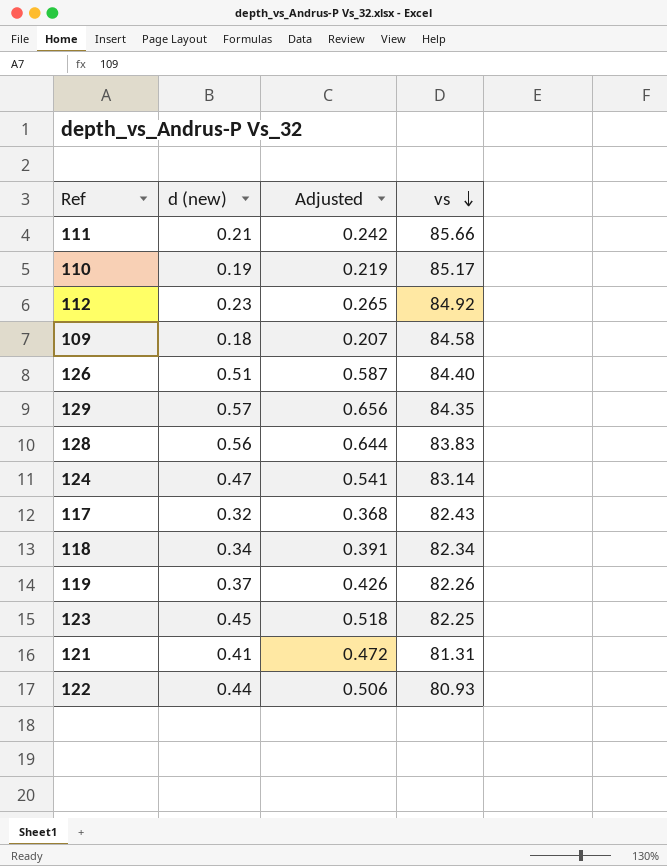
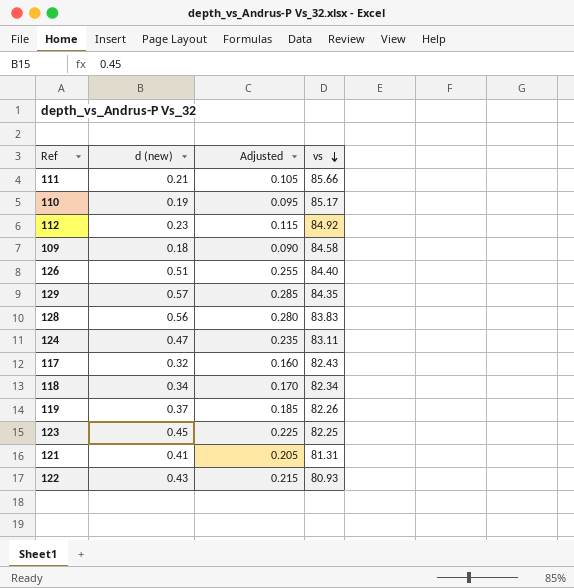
column Adjusted | formula: [d (new)] * 1.15 -> [d (new)] * 0.5
124 | vs: 83.14 -> 83.11
122 | d (new): 0.44 -> 0.43

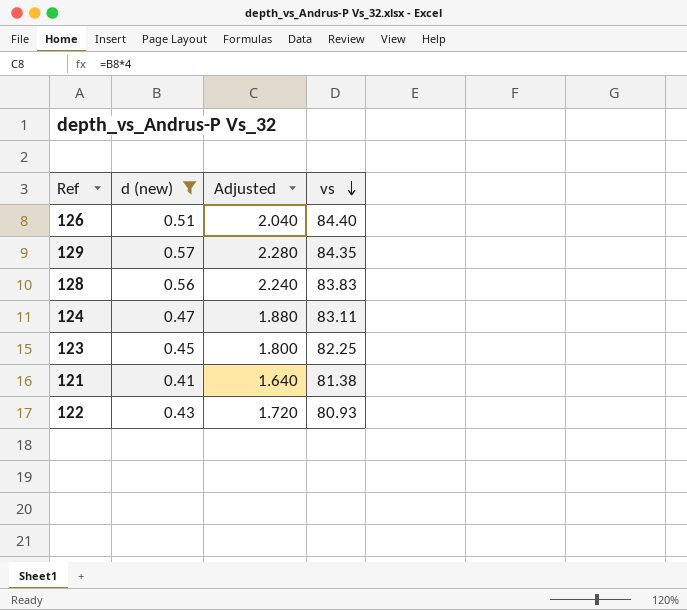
filter: none -> d (new) >= 0.41
column Adjusted | formula: [d (new)] * 0.5 -> [d (new)] * 4
121 | vs: 81.31 -> 81.38

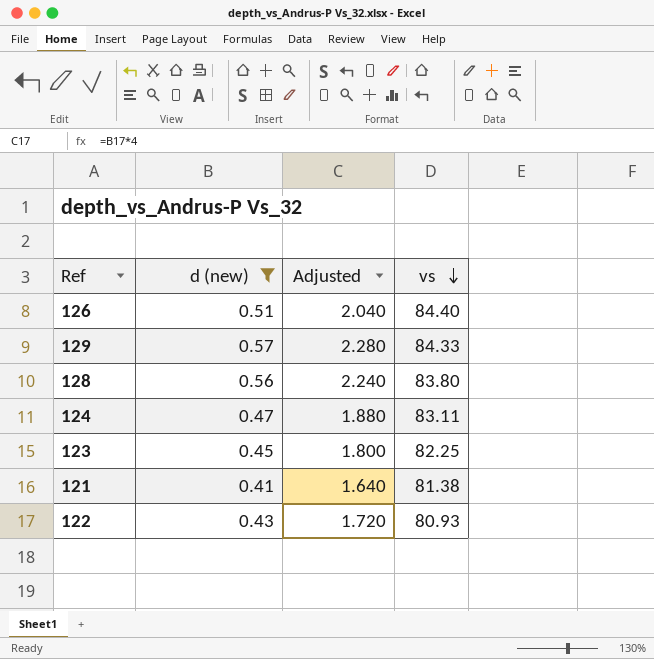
129 | vs: 84.35 -> 84.33
128 | vs: 83.83 -> 83.80

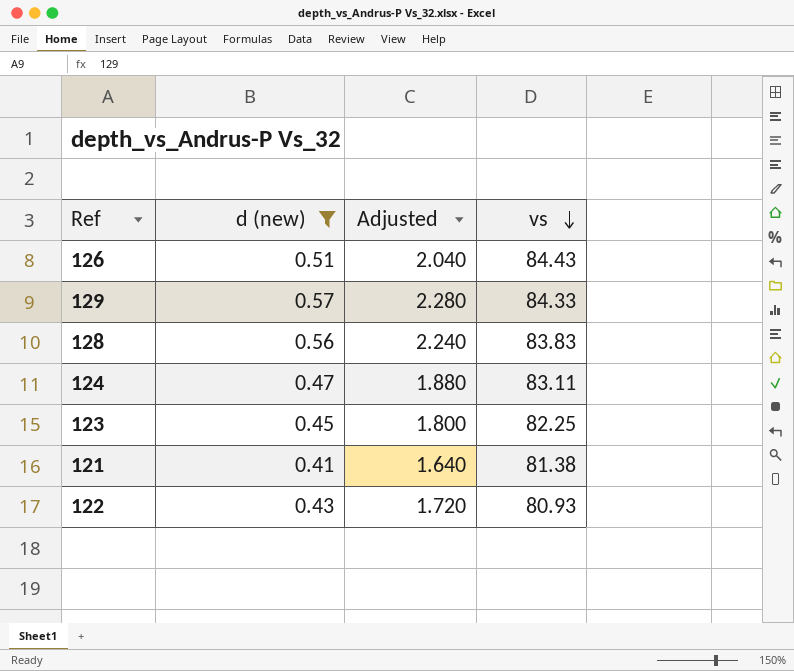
126 | vs: 84.40 -> 84.43
128 | vs: 83.80 -> 83.83

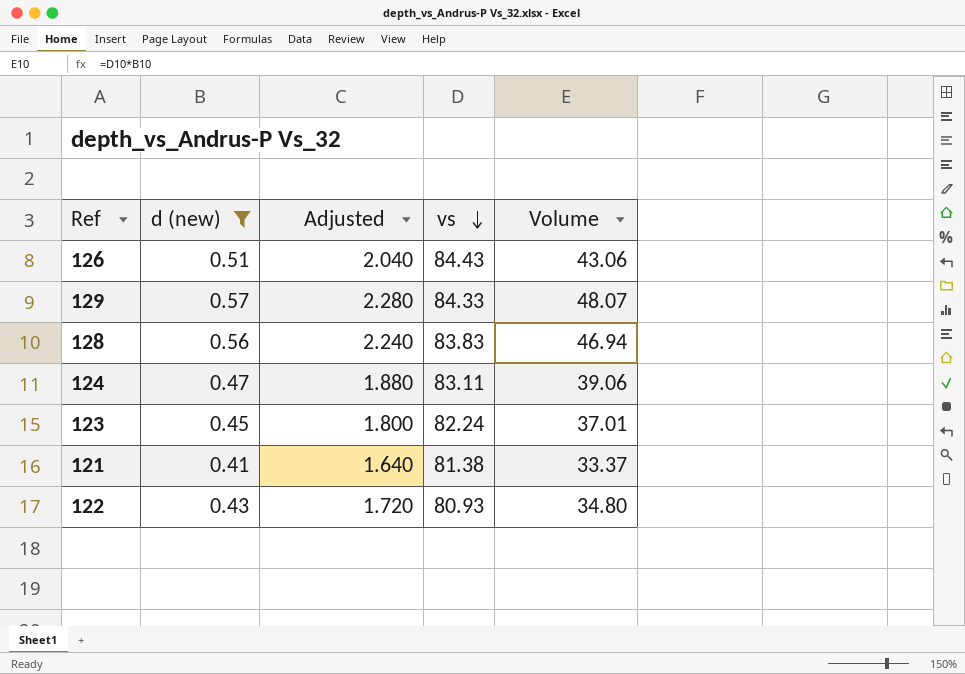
column Volume | formula: none -> [d (new)] * [vs]
123 | vs: 82.25 -> 82.24

